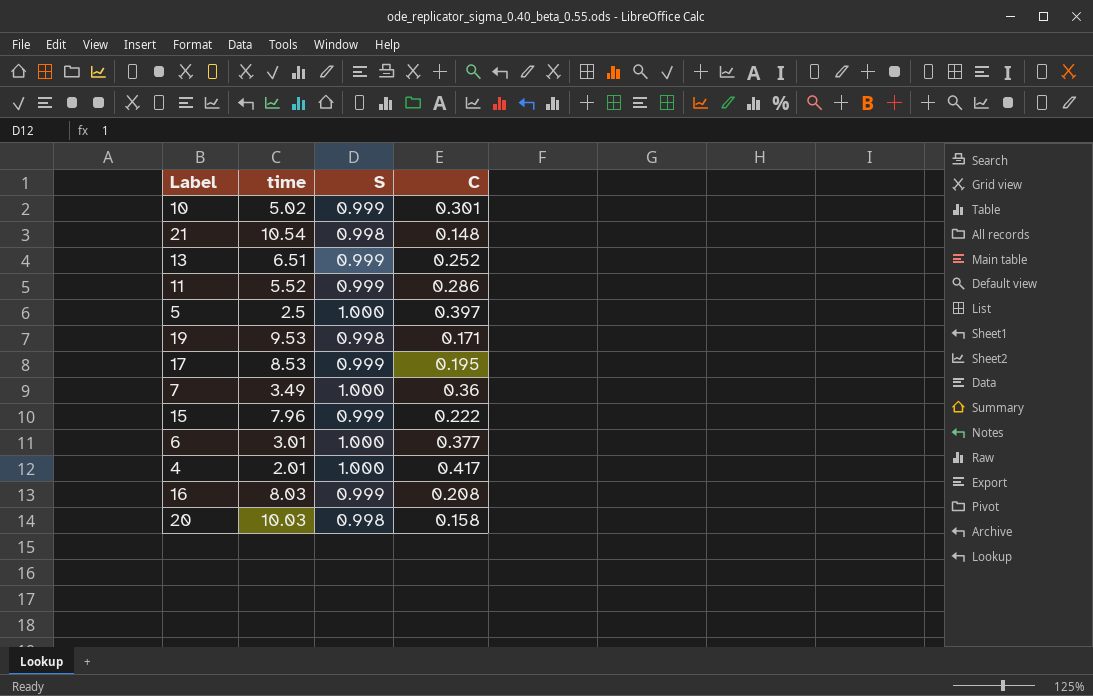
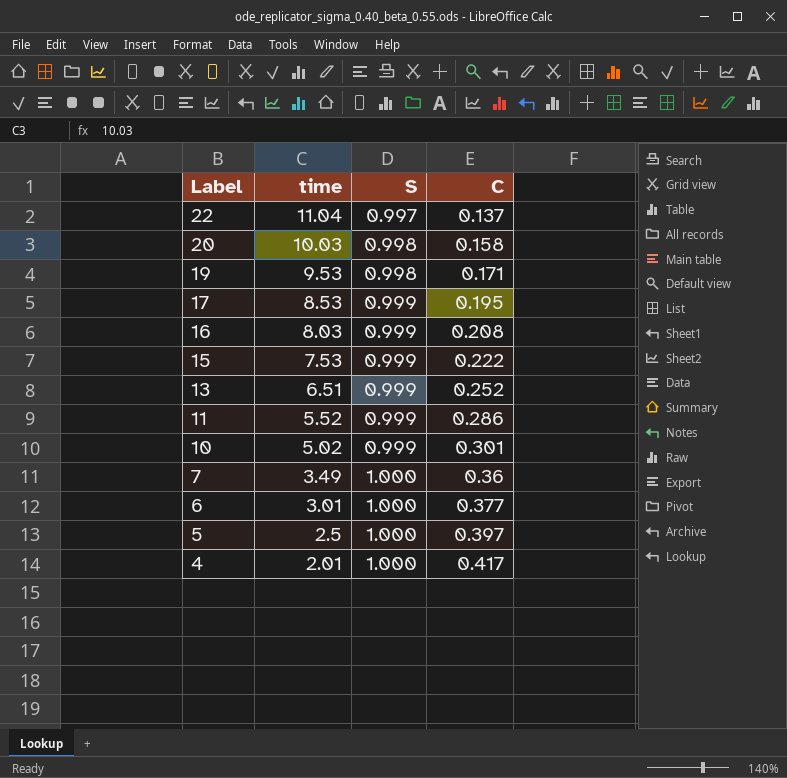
row order: none -> Label descending
row 21: 10.54 | 0.998 | 0.148 -> none
row 22: none -> 11.04 | 0.997 | 0.137
15 | time: 7.96 -> 7.53

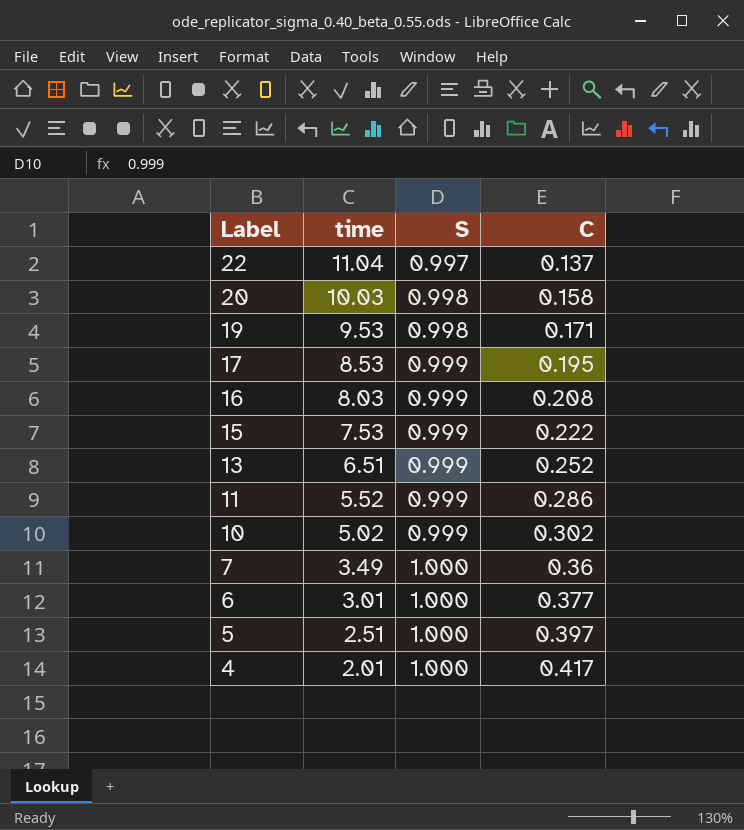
10 | C: 0.301 -> 0.302
5 | time: 2.5 -> 2.51

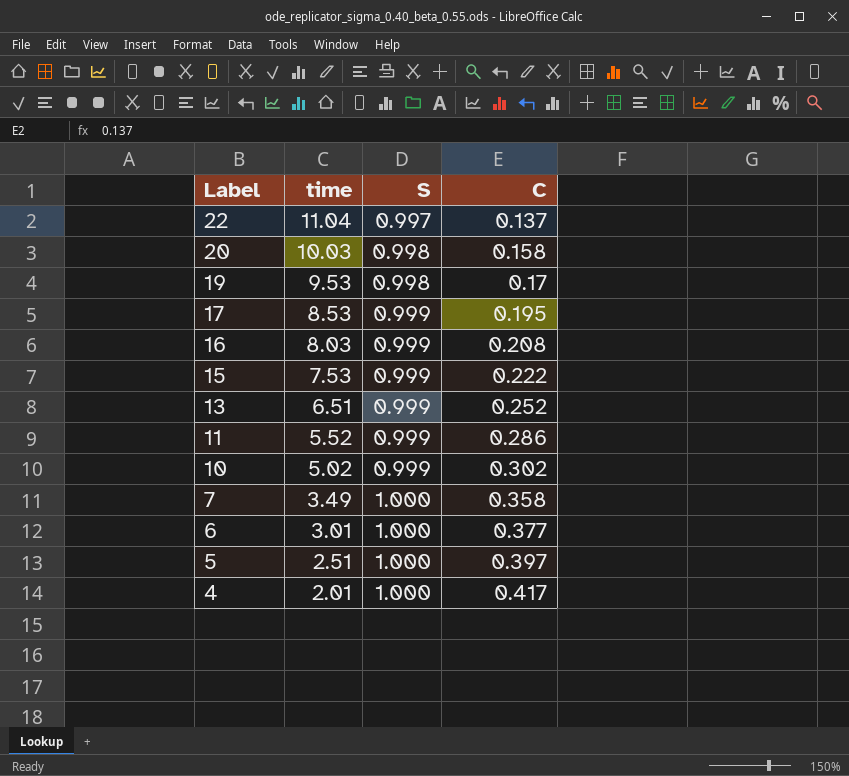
19 | C: 0.171 -> 0.17
7 | C: 0.36 -> 0.358

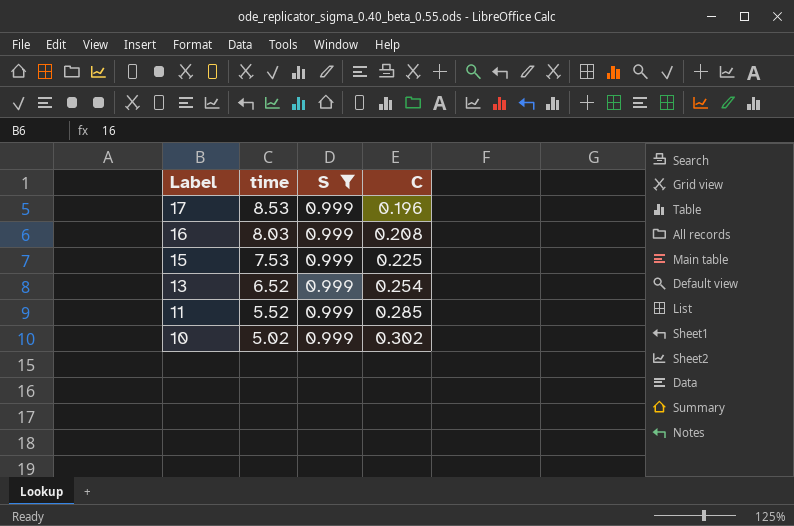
filter: none -> S = 0.999
17 | C: 0.195 -> 0.196
15 | C: 0.222 -> 0.225
13 | time: 6.51 -> 6.52
13 | C: 0.252 -> 0.254
11 | C: 0.286 -> 0.285

